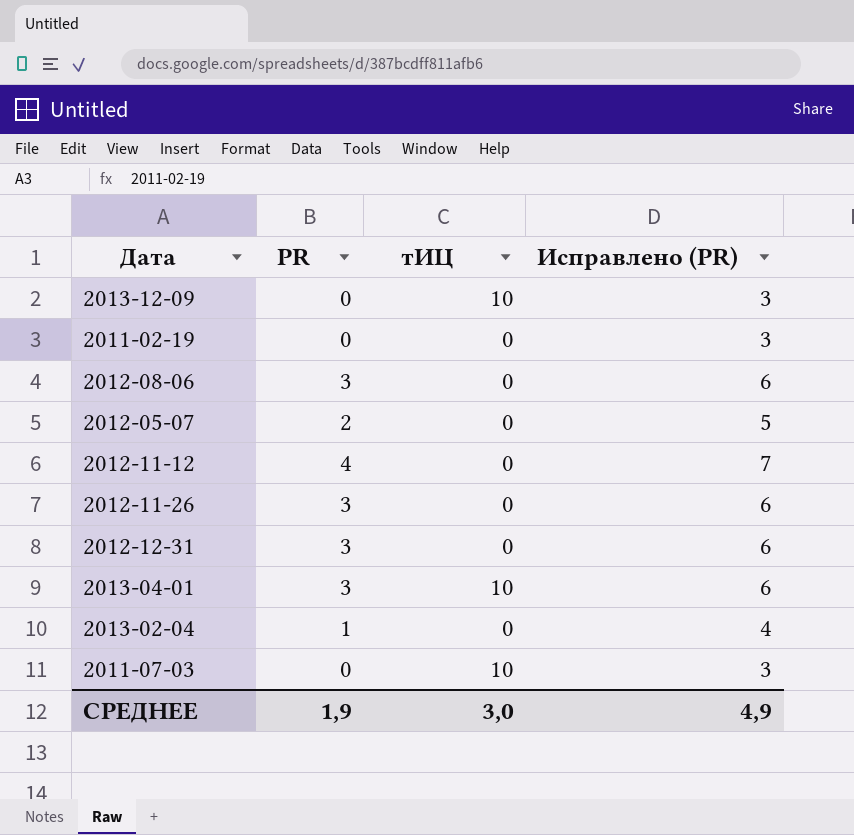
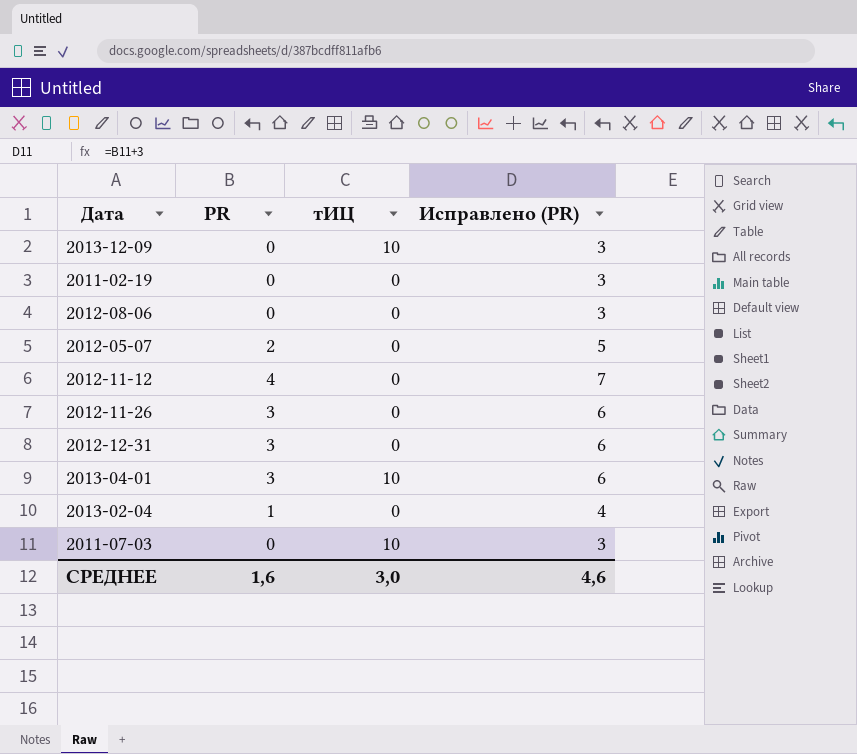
2012-08-06 | PR: 3 -> 0
2012-08-06 | Исправлено (PR): 6 -> 3
СРЕДНЕЕ | PR: 1,9 -> 1,6
СРЕДНЕЕ | Исправлено (PR): 4,9 -> 4,6

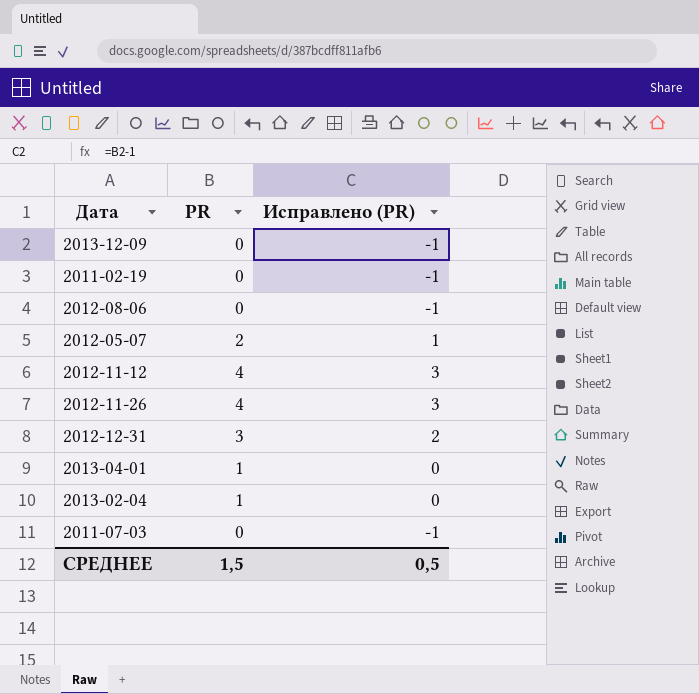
column тИЦ | position: 3 -> none
column Исправлено (PR) | formula: [PR] + 3 -> [PR] - 1
2012-11-26 | PR: 3 -> 4
2013-04-01 | PR: 3 -> 1
СРЕДНЕЕ | PR: 1,6 -> 1,5
СРЕДНЕЕ | Исправлено (PR): 4,6 -> 0,5

